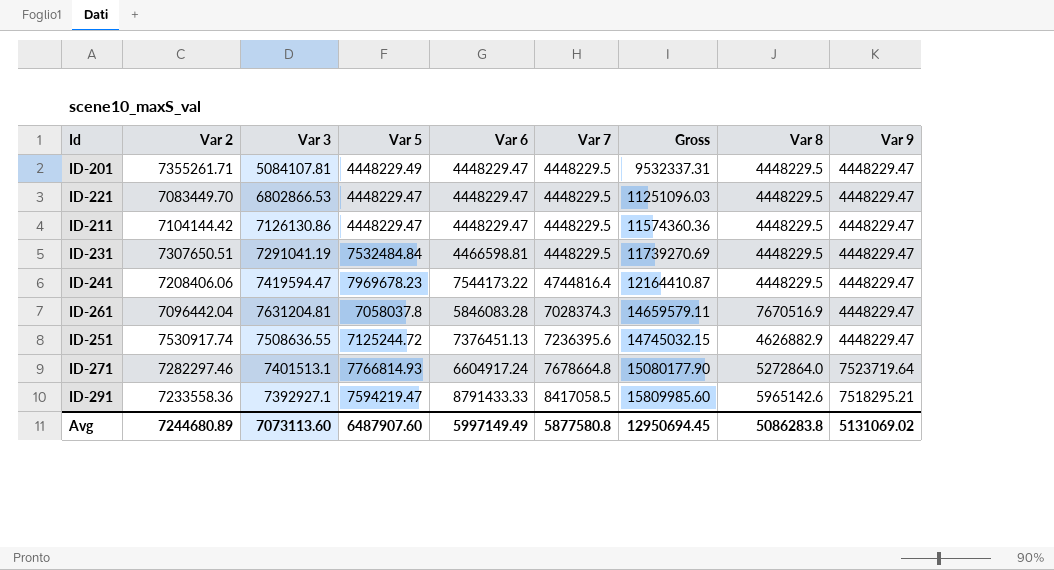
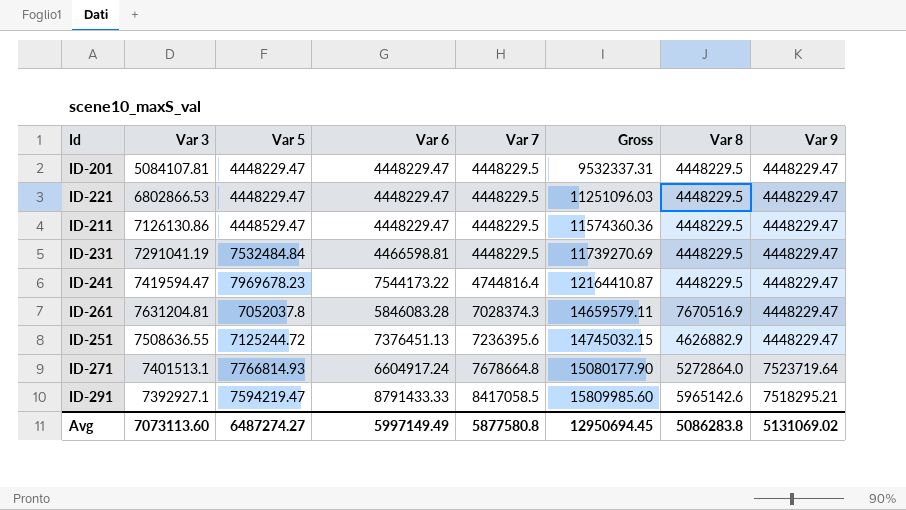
column Var 2 | position: 2 -> none
ID-201 | Var 5: 4448229.49 -> 4448229.47
ID-211 | Var 5: 4448229.47 -> 4448529.47
ID-261 | Var 5: 7058037.8 -> 7052037.8
Avg | Var 5: 6487907.60 -> 6487274.27

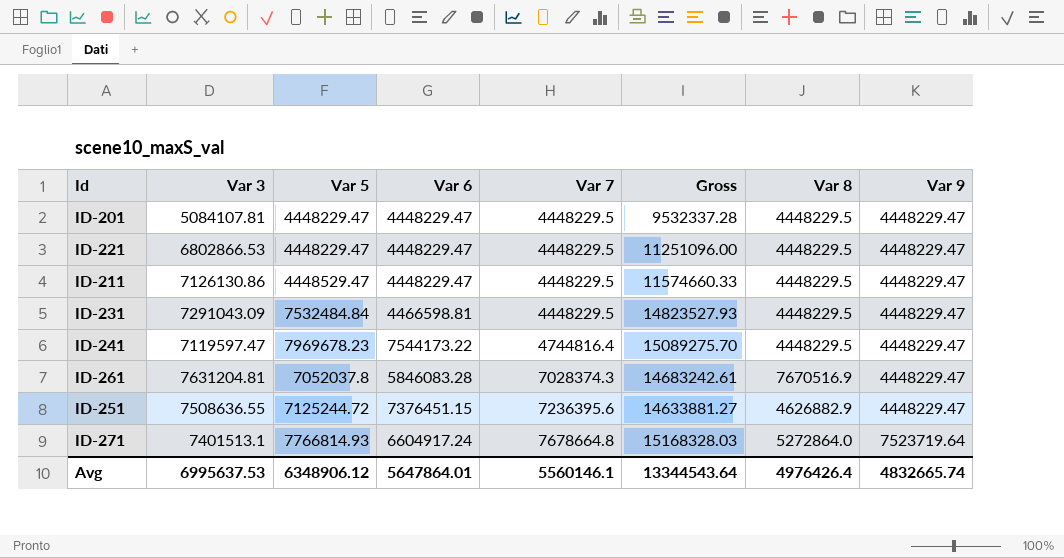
column Gross | formula: [Var 3] + [Var 7] -> [Var 3] + [Var 5]
row ID-291: 7392927.1 | 7594219.47 | 8791433.33 | 8417058.5 | 15809985.60 | 5965142.6 | 7518295.21 -> none
ID-231 | Var 3: 7291041.19 -> 7291043.09
ID-241 | Var 3: 7419594.47 -> 7119597.47
ID-251 | Var 6: 7376451.13 -> 7376451.15
Avg | Var 3: 7073113.60 -> 6995637.53
Avg | Var 5: 6487274.27 -> 6348906.12
Avg | Var 6: 5997149.49 -> 5647864.01
Avg | Var 7: 5877580.8 -> 5560146.1
Avg | Gross: 12950694.45 -> 13344543.64
Avg | Var 8: 5086283.8 -> 4976426.4
Avg | Var 9: 5131069.02 -> 4832665.74

